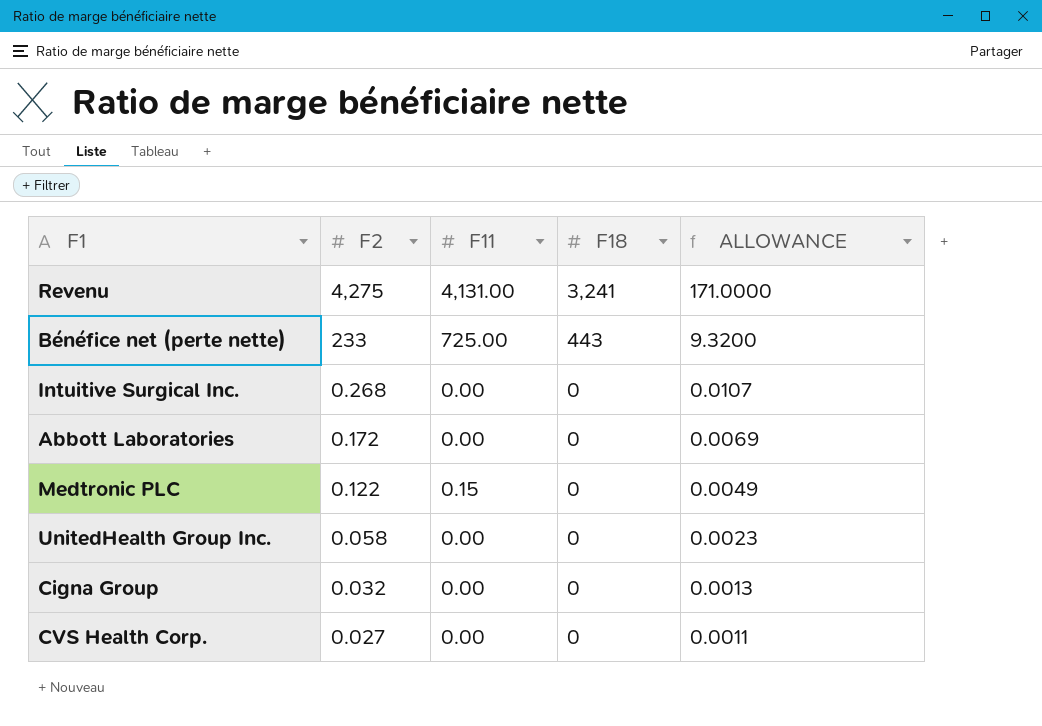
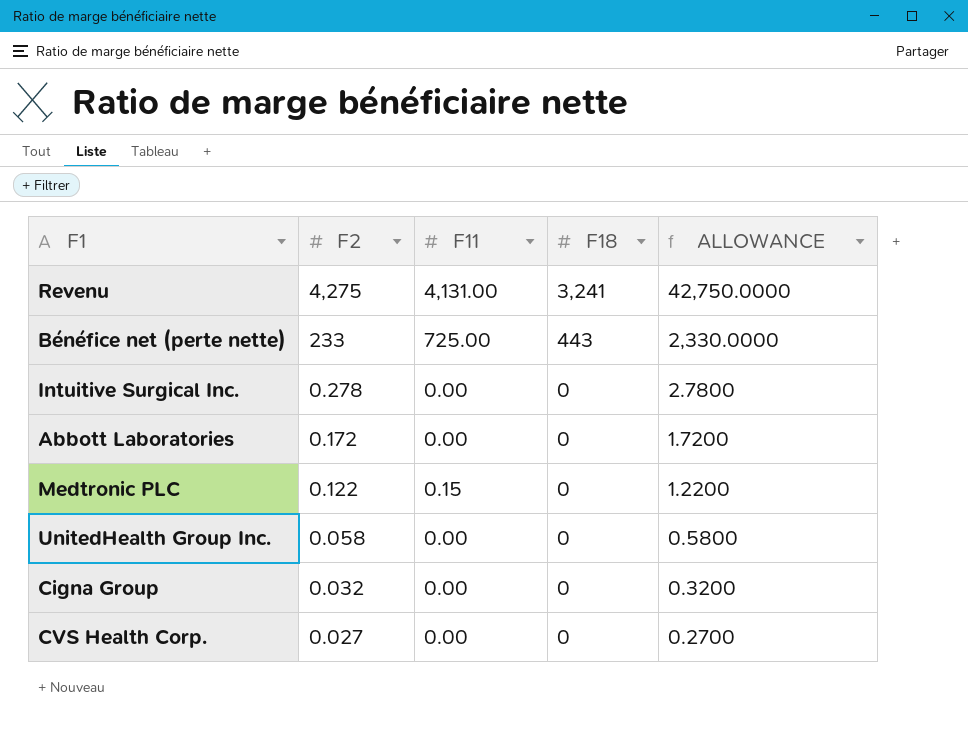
column ALLOWANCE | formula: [F2] * 0.04 -> [F2] * 10
Intuitive Surgical Inc. | F2: 0.268 -> 0.278

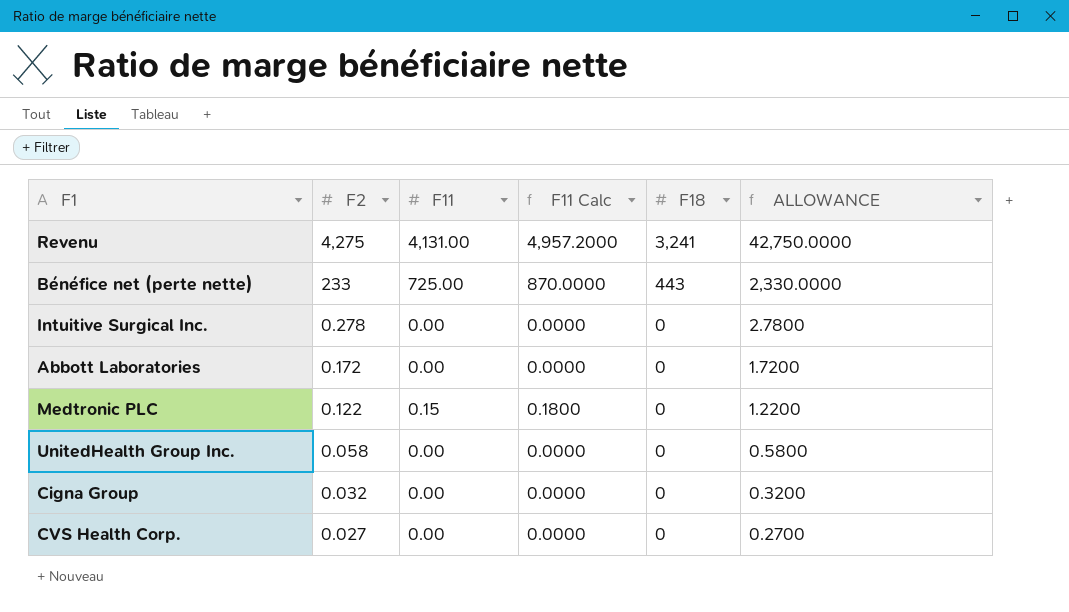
column F11 Calc | formula: none -> [F11] * 1.2

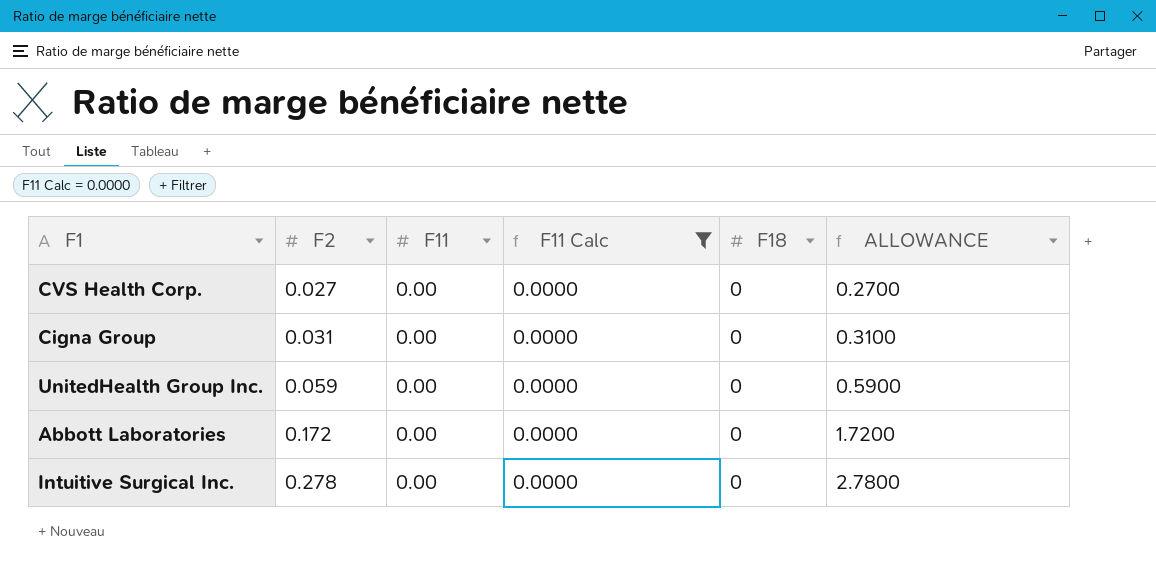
filter: none -> F11 Calc = 0.0000
row order: F2 descending -> F2 ascending
Cigna Group | F2: 0.032 -> 0.031
Cigna Group | ALLOWANCE: 0.3200 -> 0.3100
UnitedHealth Group Inc. | F2: 0.058 -> 0.059
UnitedHealth Group Inc. | ALLOWANCE: 0.5800 -> 0.5900

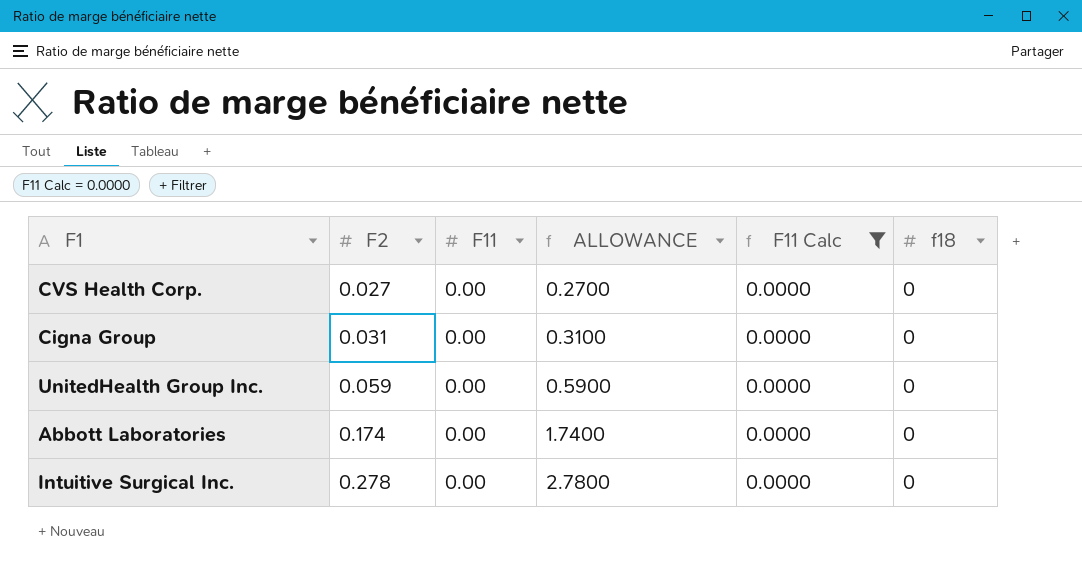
column ALLOWANCE | position: 6 -> 4
column name: F18 -> f18
Abbott Laboratories | F2: 0.172 -> 0.174
Abbott Laboratories | ALLOWANCE: 1.7200 -> 1.7400

